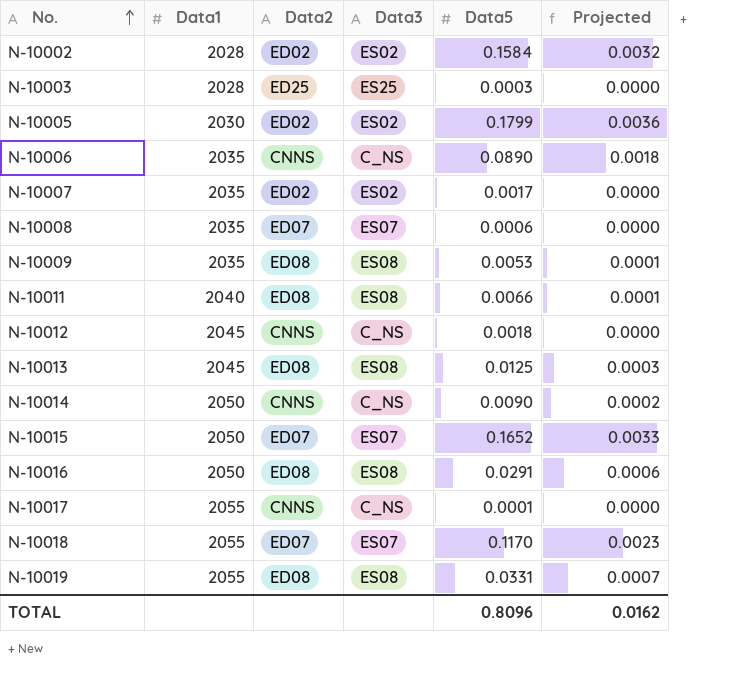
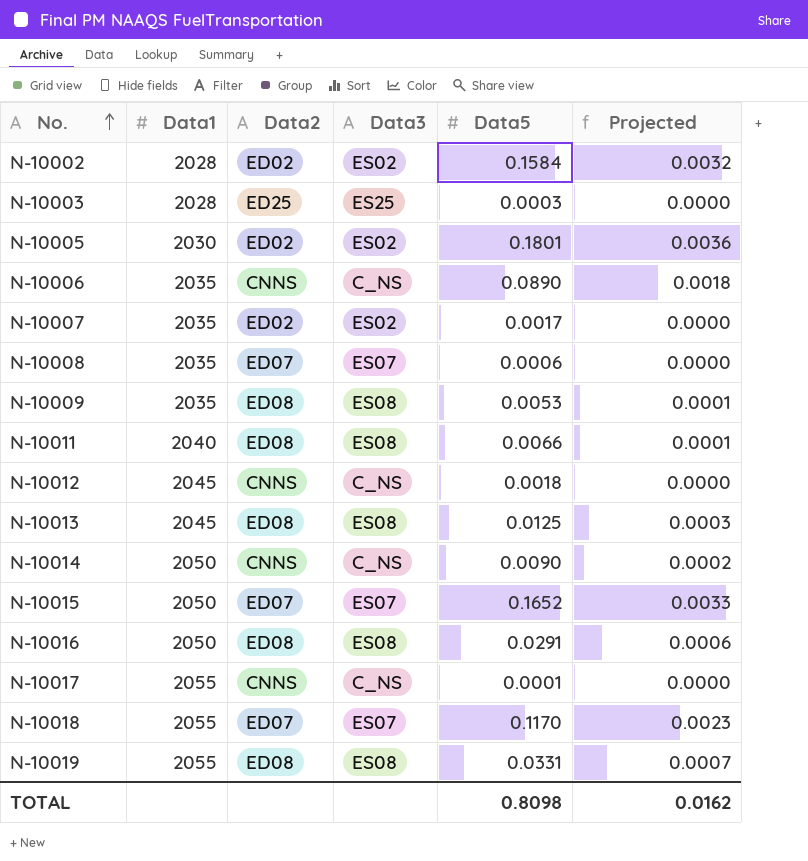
N-10005 | Data5: 0.1799 -> 0.1801
TOTAL | Data5: 0.8096 -> 0.8098

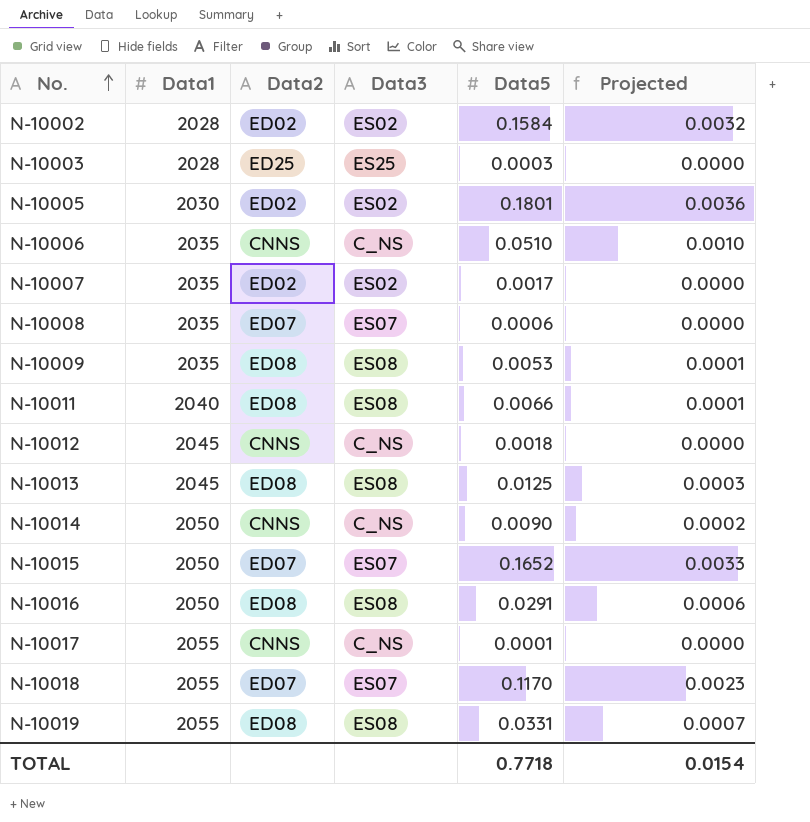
N-10006 | Data5: 0.0890 -> 0.0510
N-10006 | Projected: 0.0018 -> 0.0010
TOTAL | Data5: 0.8098 -> 0.7718
TOTAL | Projected: 0.0162 -> 0.0154

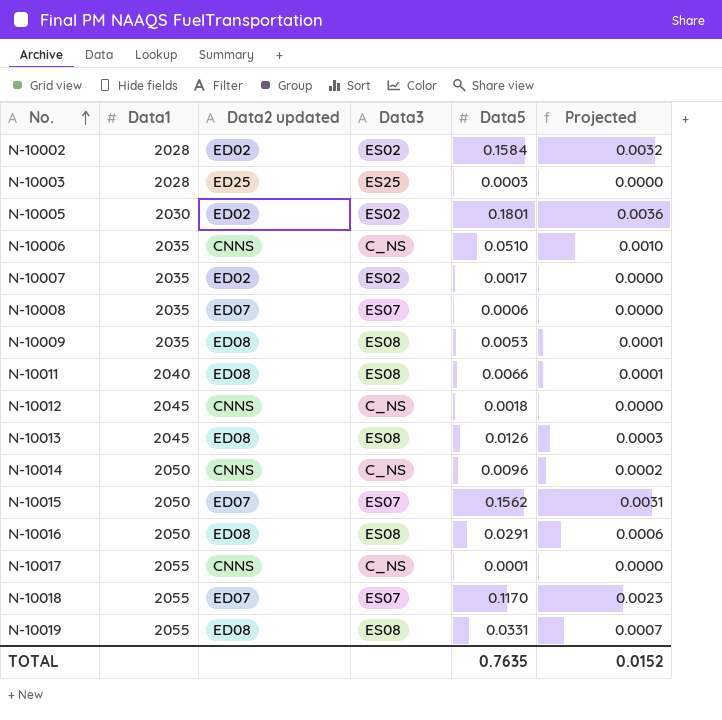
column name: Data2 -> Data2 updated
N-10013 | Data5: 0.0125 -> 0.0126
N-10014 | Data5: 0.0090 -> 0.0096
N-10015 | Data5: 0.1652 -> 0.1562
N-10015 | Projected: 0.0033 -> 0.0031
TOTAL | Data5: 0.7718 -> 0.7635
TOTAL | Projected: 0.0154 -> 0.0152

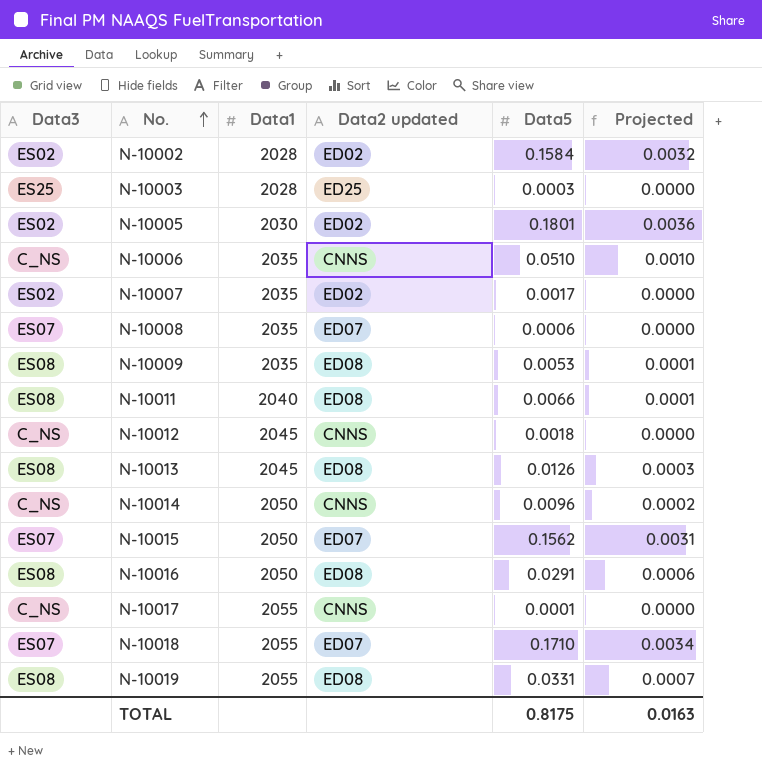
column Data3 | position: 4 -> 1
N-10018 | Data5: 0.1170 -> 0.1710
N-10018 | Projected: 0.0023 -> 0.0034
TOTAL | Data5: 0.7635 -> 0.8175
TOTAL | Projected: 0.0152 -> 0.0163

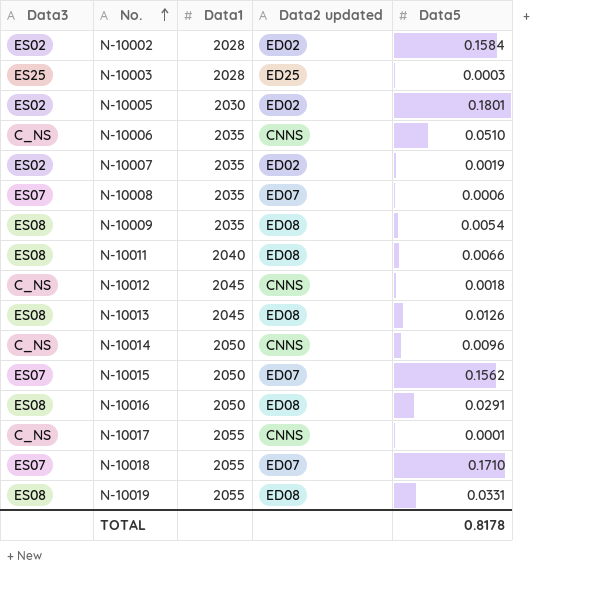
column Projected | formula: [Data5] * 0.02 -> none
N-10007 | Data5: 0.0017 -> 0.0019
N-10009 | Data5: 0.0053 -> 0.0054
TOTAL | Data5: 0.8175 -> 0.8178

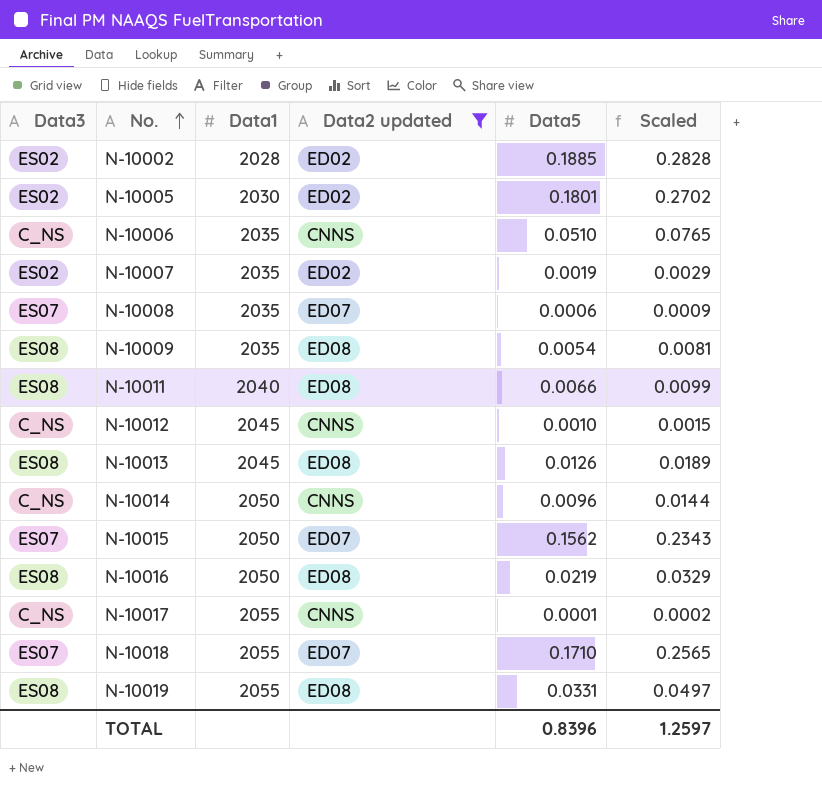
filter: none -> Data2 updated != ED25
column Scaled | formula: none -> [Data5] * 1.5
N-10002 | Data5: 0.1584 -> 0.1885
N-10012 | Data5: 0.0018 -> 0.0010
N-10016 | Data5: 0.0291 -> 0.0219
TOTAL | Data5: 0.8178 -> 0.8396

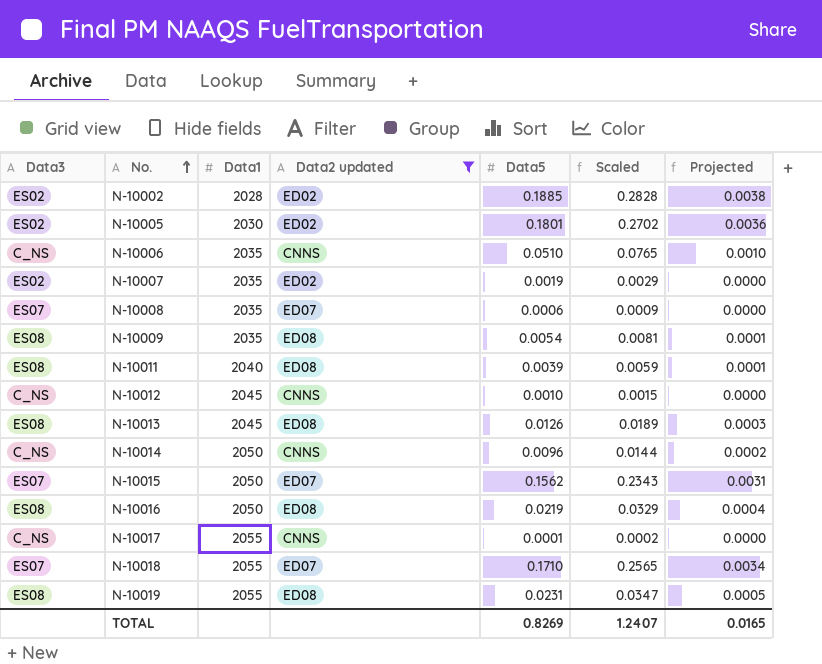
column Projected | formula: none -> [Data5] * 0.02
N-10011 | Data5: 0.0066 -> 0.0039
N-10011 | Scaled: 0.0099 -> 0.0059
N-10019 | Data5: 0.0331 -> 0.0231
N-10019 | Scaled: 0.0497 -> 0.0347
TOTAL | Data5: 0.8396 -> 0.8269
TOTAL | Scaled: 1.2597 -> 1.2407

